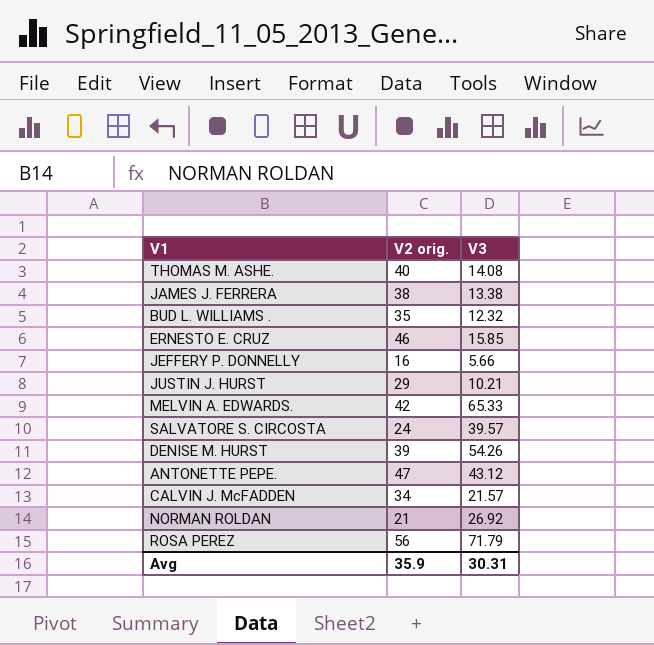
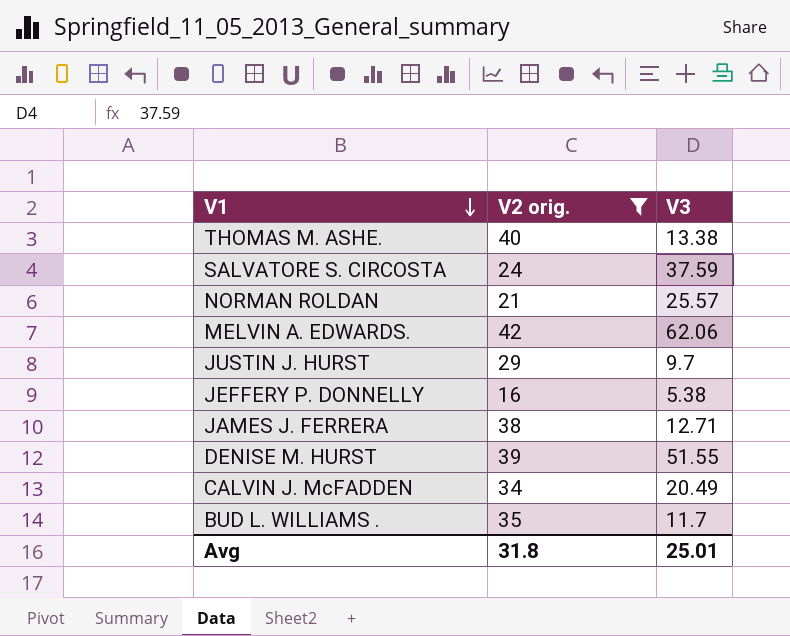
filter: none -> V2 orig. <= 42
row order: none -> V1 descending
THOMAS M. ASHE. | V3: 14.08 -> 13.38
SALVATORE S. CIRCOSTA | V3: 39.57 -> 37.59
NORMAN ROLDAN | V3: 26.92 -> 25.57
MELVIN A. EDWARDS. | V3: 65.33 -> 62.06
JUSTIN J. HURST | V3: 10.21 -> 9.7
JEFFERY P. DONNELLY | V3: 5.66 -> 5.38
JAMES J. FERRERA | V3: 13.38 -> 12.71
DENISE M. HURST | V3: 54.26 -> 51.55
CALVIN J. McFADDEN | V3: 21.57 -> 20.49
BUD L. WILLIAMS . | V3: 12.32 -> 11.7
Avg | V2 orig.: 35.9 -> 31.8
Avg | V3: 30.31 -> 25.01

